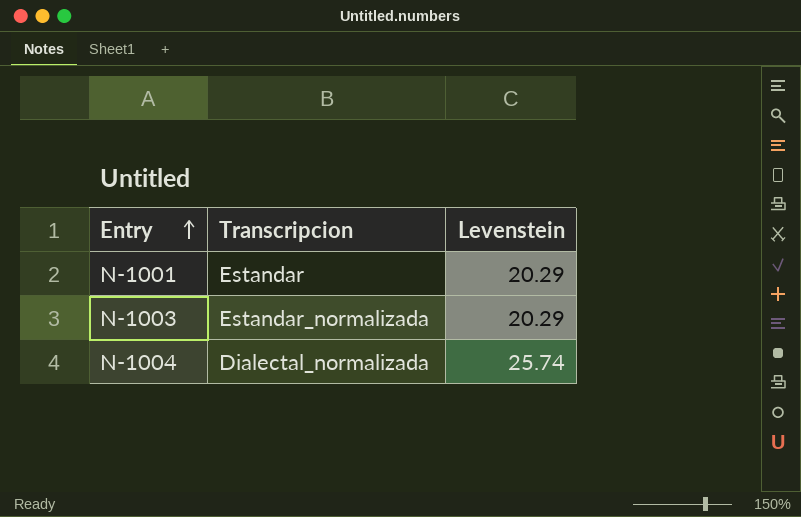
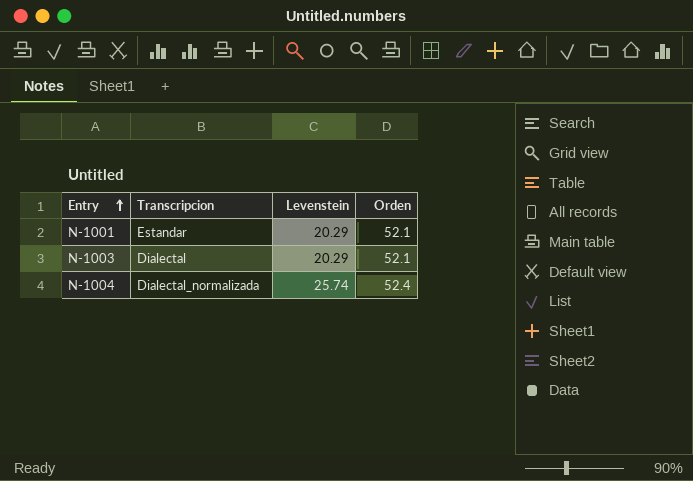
column Orden | position: none -> 4
N-1003 | Transcripcion: Estandar_normalizada -> Dialectal

